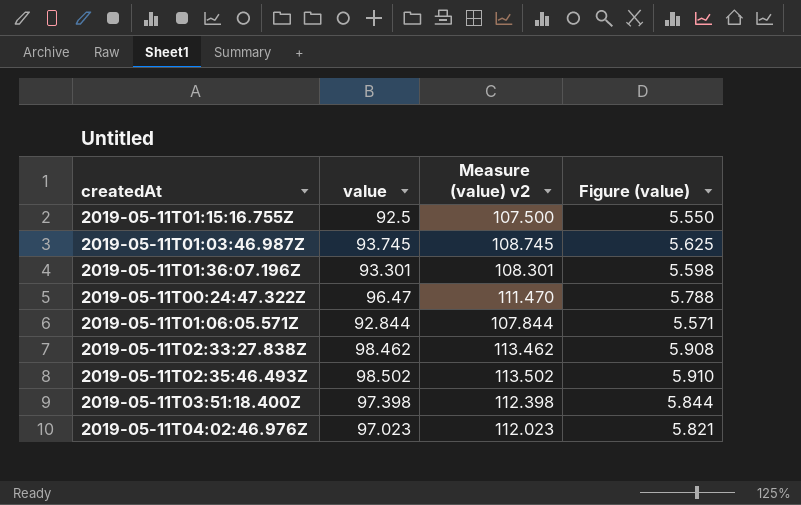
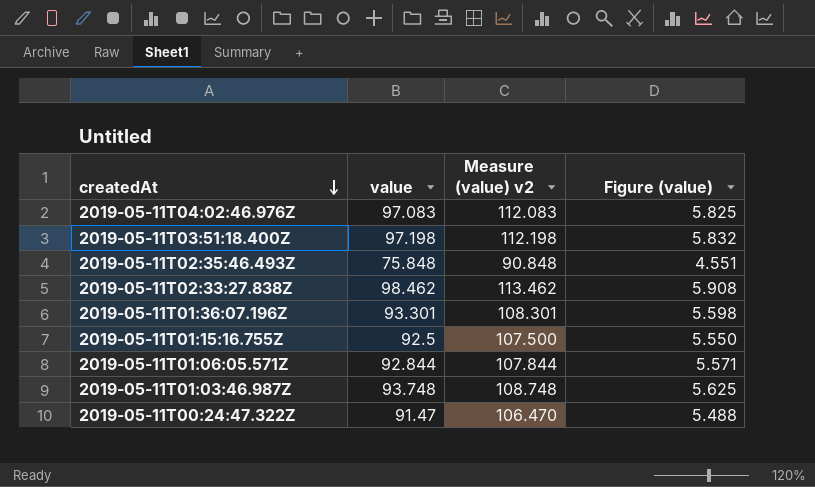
row order: none -> createdAt descending
2019-05-11T04:02:46.976Z | value: 97.023 -> 97.083
2019-05-11T04:02:46.976Z | Measure (value) v2: 112.023 -> 112.083
2019-05-11T04:02:46.976Z | Figure (value): 5.821 -> 5.825
2019-05-11T03:51:18.400Z | value: 97.398 -> 97.198
2019-05-11T03:51:18.400Z | Measure (value) v2: 112.398 -> 112.198
2019-05-11T03:51:18.400Z | Figure (value): 5.844 -> 5.832
2019-05-11T02:35:46.493Z | value: 98.502 -> 75.848
2019-05-11T02:35:46.493Z | Measure (value) v2: 113.502 -> 90.848
2019-05-11T02:35:46.493Z | Figure (value): 5.910 -> 4.551
2019-05-11T01:03:46.987Z | value: 93.745 -> 93.748
2019-05-11T01:03:46.987Z | Measure (value) v2: 108.745 -> 108.748
2019-05-11T00:24:47.322Z | value: 96.47 -> 91.47
2019-05-11T00:24:47.322Z | Measure (value) v2: 111.470 -> 106.470
2019-05-11T00:24:47.322Z | Figure (value): 5.788 -> 5.488

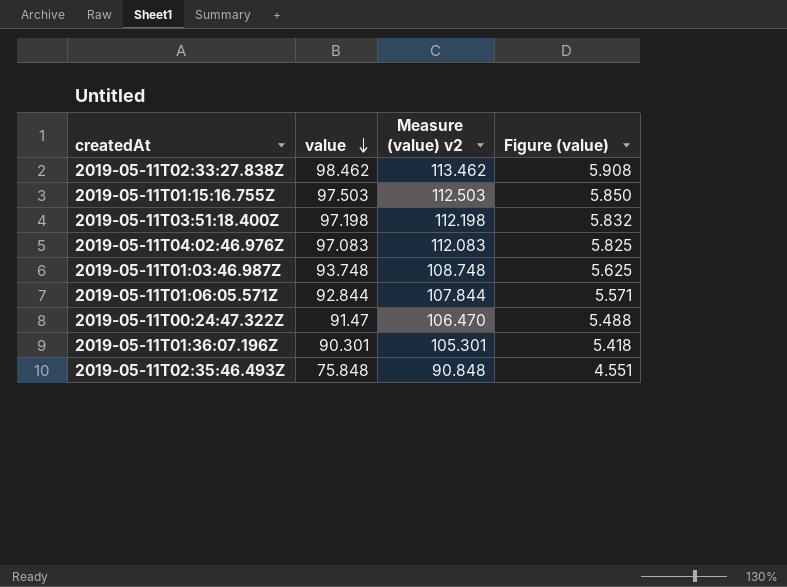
row order: createdAt descending -> value descending
2019-05-11T01:15:16.755Z | value: 92.5 -> 97.503
2019-05-11T01:15:16.755Z | Measure (value) v2: 107.500 -> 112.503
2019-05-11T01:15:16.755Z | Figure (value): 5.550 -> 5.850
2019-05-11T01:36:07.196Z | value: 93.301 -> 90.301
2019-05-11T01:36:07.196Z | Measure (value) v2: 108.301 -> 105.301
2019-05-11T01:36:07.196Z | Figure (value): 5.598 -> 5.418

